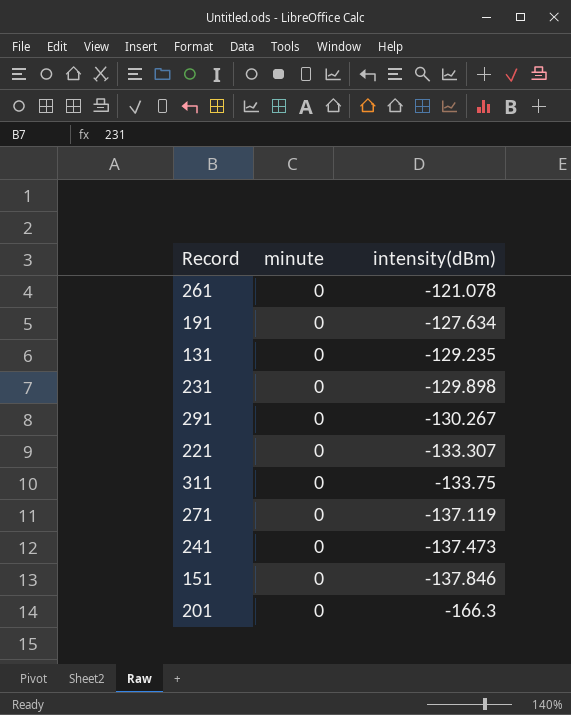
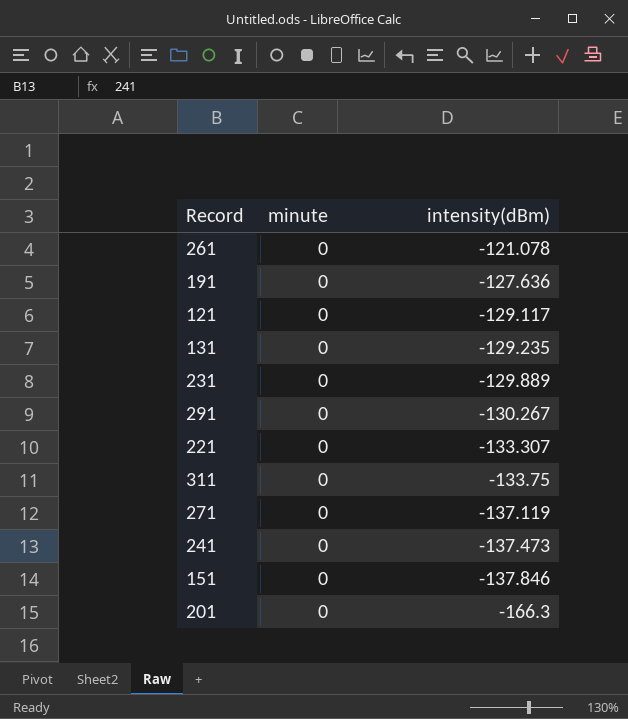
191 | intensity(dBm): -127.634 -> -127.636
row 121: none -> 0 | -129.117
231 | intensity(dBm): -129.898 -> -129.889

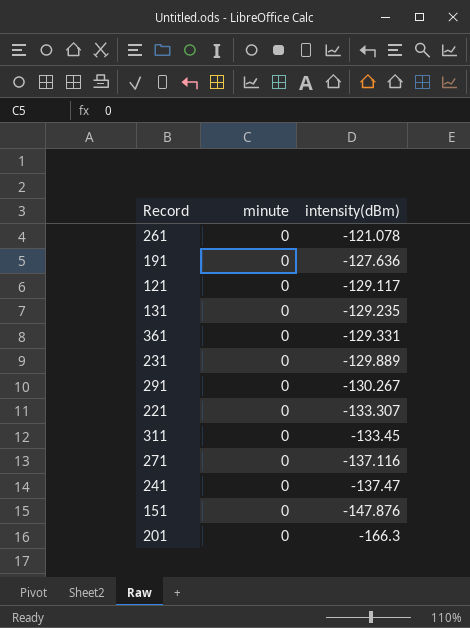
row 361: none -> 0 | -129.331
311 | intensity(dBm): -133.75 -> -133.45
271 | intensity(dBm): -137.119 -> -137.116
241 | intensity(dBm): -137.473 -> -137.47
151 | intensity(dBm): -137.846 -> -147.876

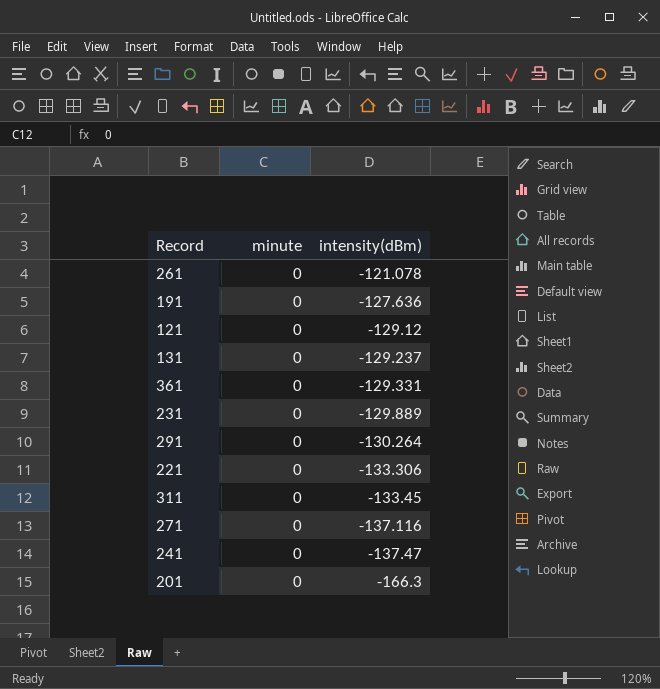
row 151: 0 | -147.876 -> none
121 | intensity(dBm): -129.117 -> -129.12
131 | intensity(dBm): -129.235 -> -129.237
291 | intensity(dBm): -130.267 -> -130.264
221 | intensity(dBm): -133.307 -> -133.306

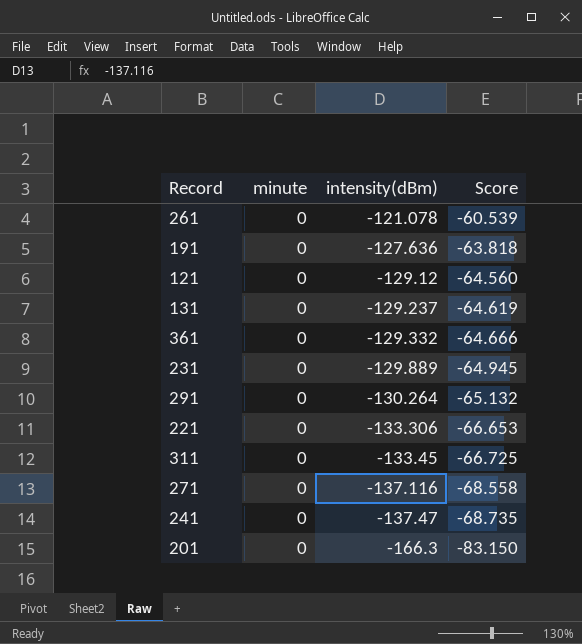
column Score | formula: none -> [intensity(dBm)] * 0.5
361 | intensity(dBm): -129.331 -> -129.332

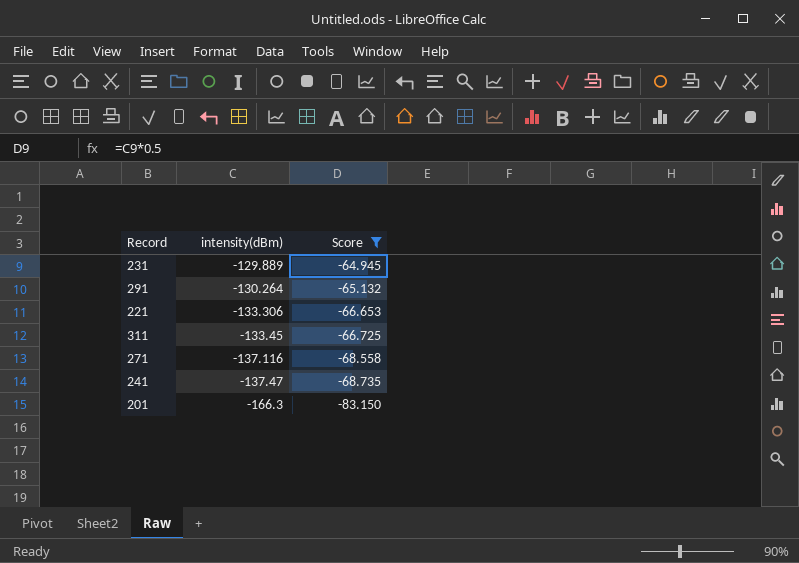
filter: none -> Score <= -64.945
column minute | position: 2 -> none

